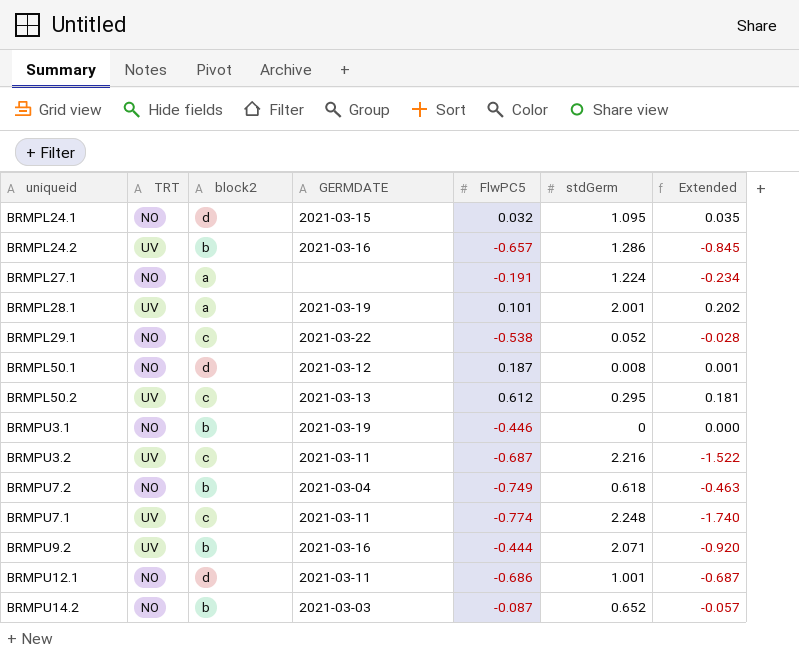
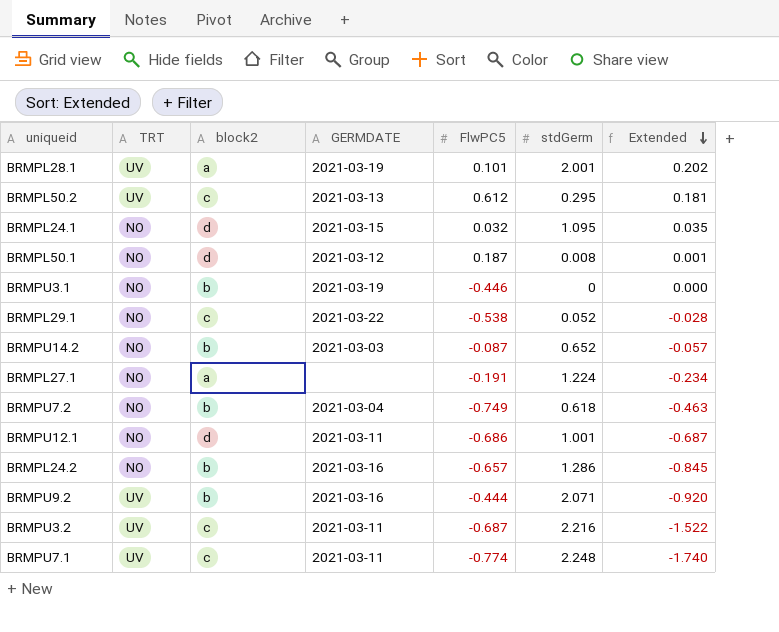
row order: none -> Extended descending
BRMPL24.2 | TRT: UV -> NO

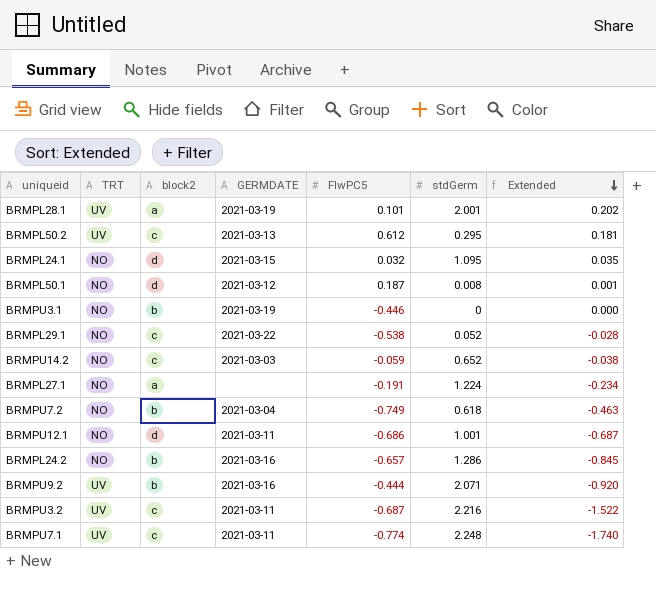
BRMPU14.2 | block2: b -> c
BRMPU14.2 | FlwPC5: -0.087 -> -0.059
BRMPU14.2 | Extended: -0.057 -> -0.038

